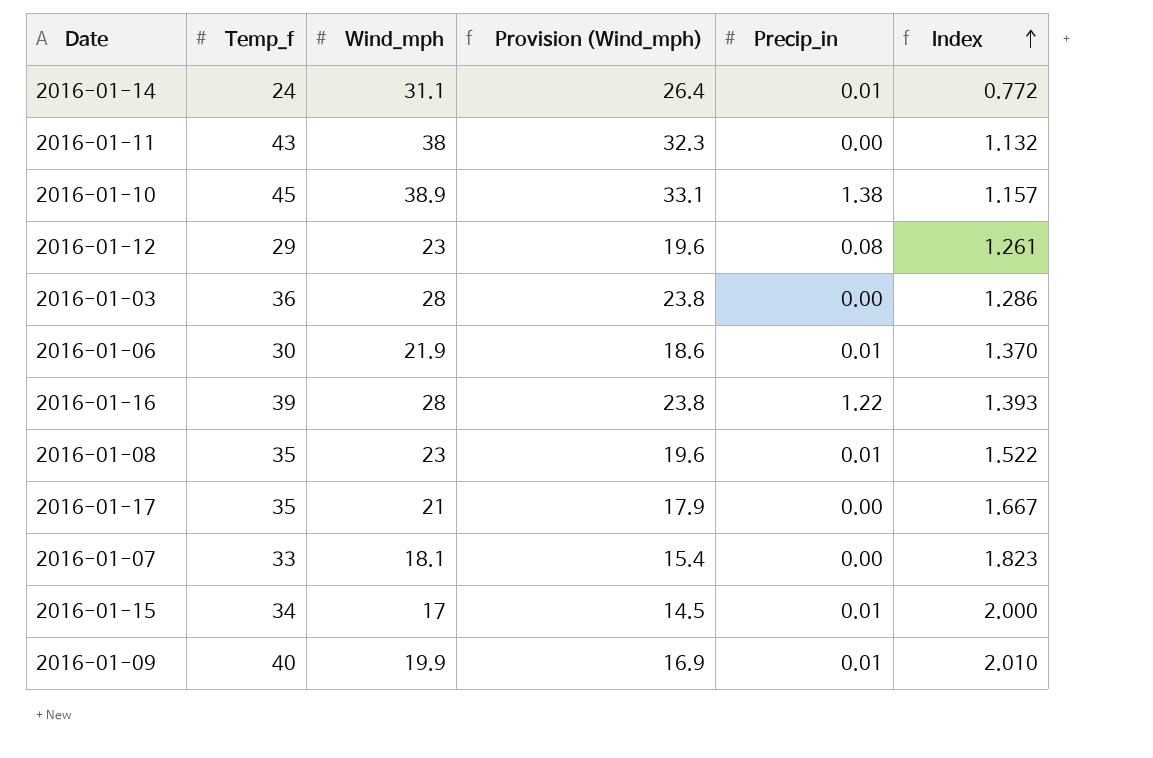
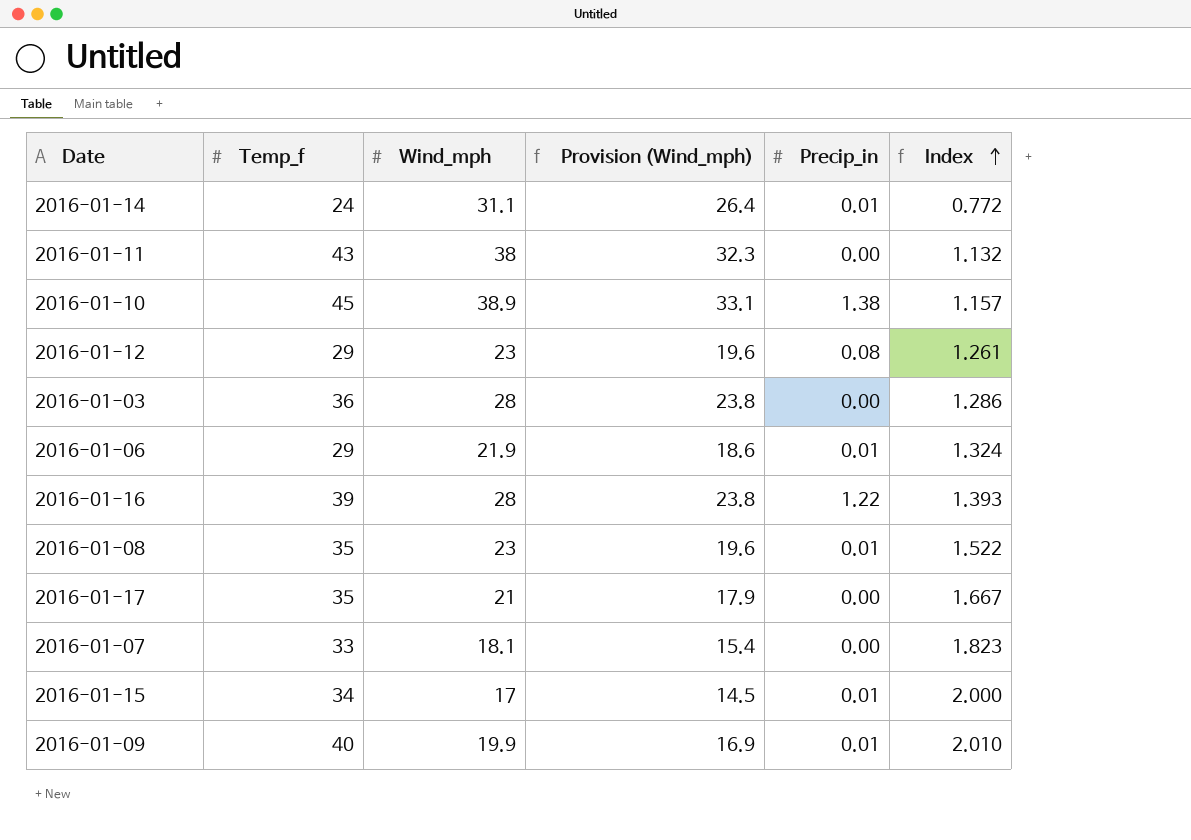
2016-01-06 | Temp_f: 30 -> 29
2016-01-06 | Index: 1.370 -> 1.324

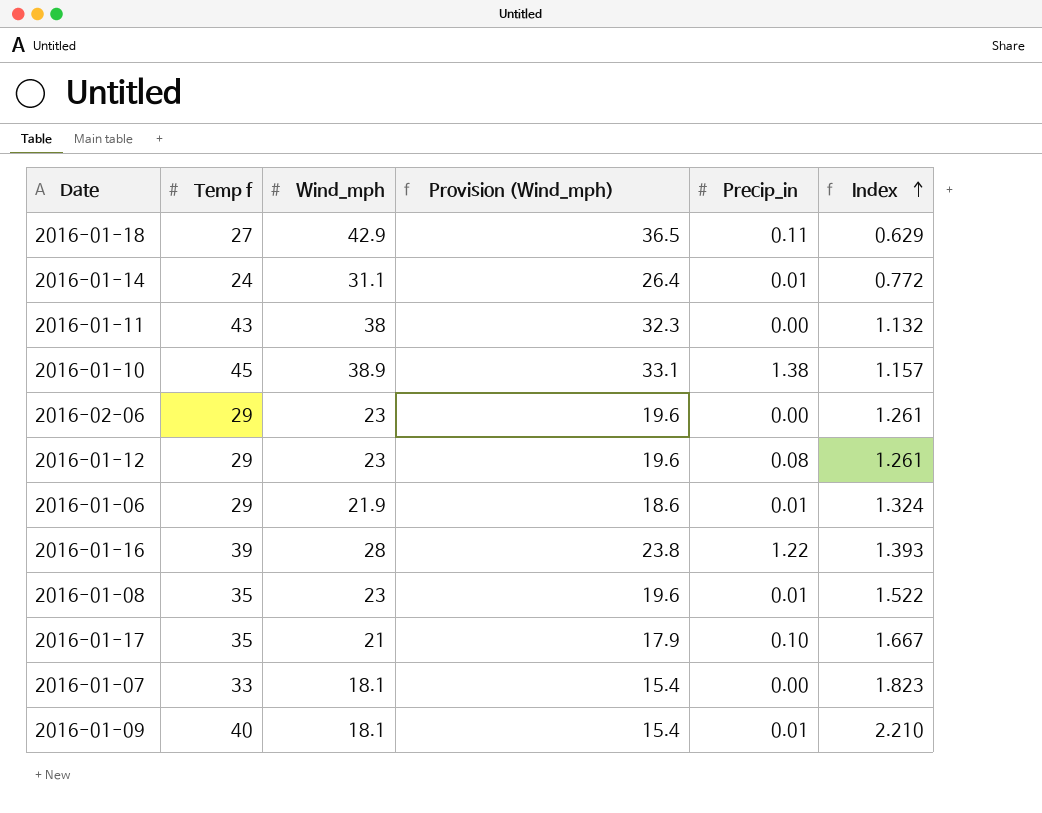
column name: Temp_f -> Temp f
row 2016-01-03: 36 | 28 | 23.8 | 0.00 | 1.286 -> none
row 2016-01-15: 34 | 17 | 14.5 | 0.01 | 2.000 -> none
row 2016-01-18: none -> 27 | 42.9 | 36.5 | 0.11 | 0.629
row 2016-02-06: none -> 29 | 23 | 19.6 | 0.00 | 1.261
2016-01-17 | Precip_in: 0.00 -> 0.10
2016-01-09 | Wind_mph: 19.9 -> 18.1
2016-01-09 | Provision (Wind_mph): 16.9 -> 15.4
2016-01-09 | Index: 2.010 -> 2.210

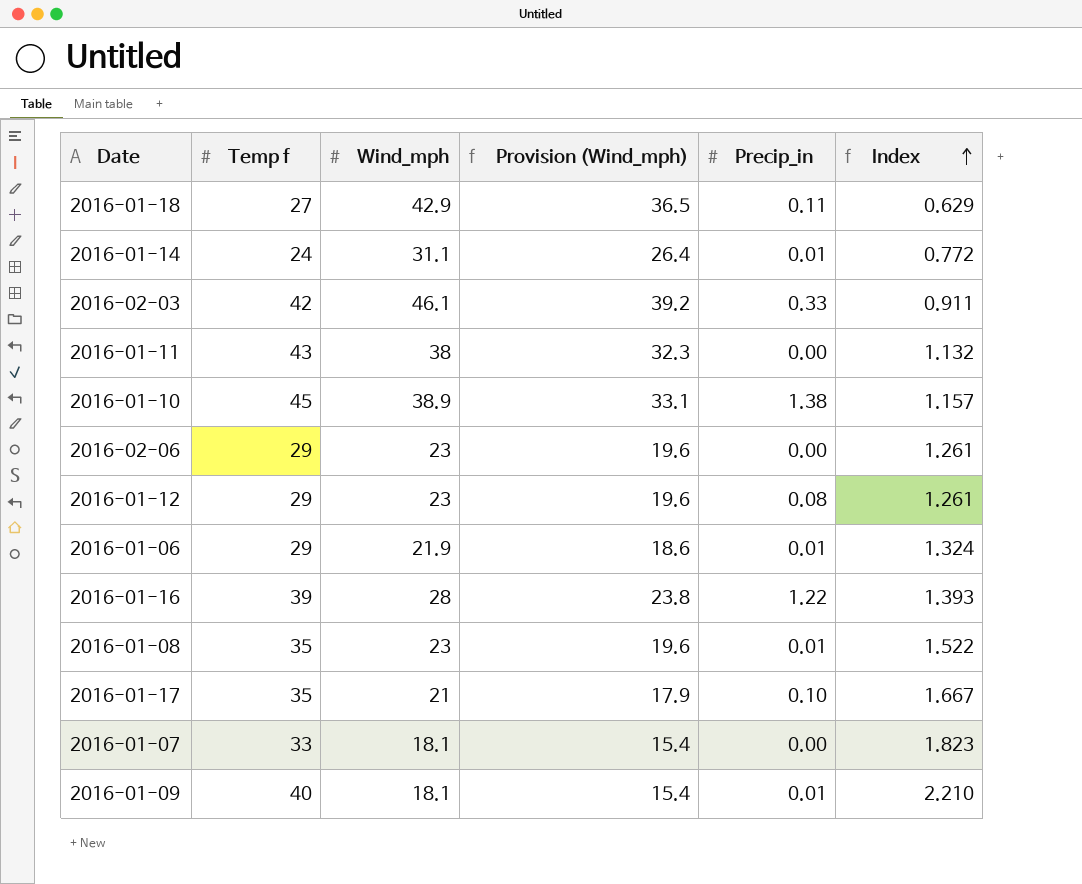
row 2016-02-03: none -> 42 | 46.1 | 39.2 | 0.33 | 0.911

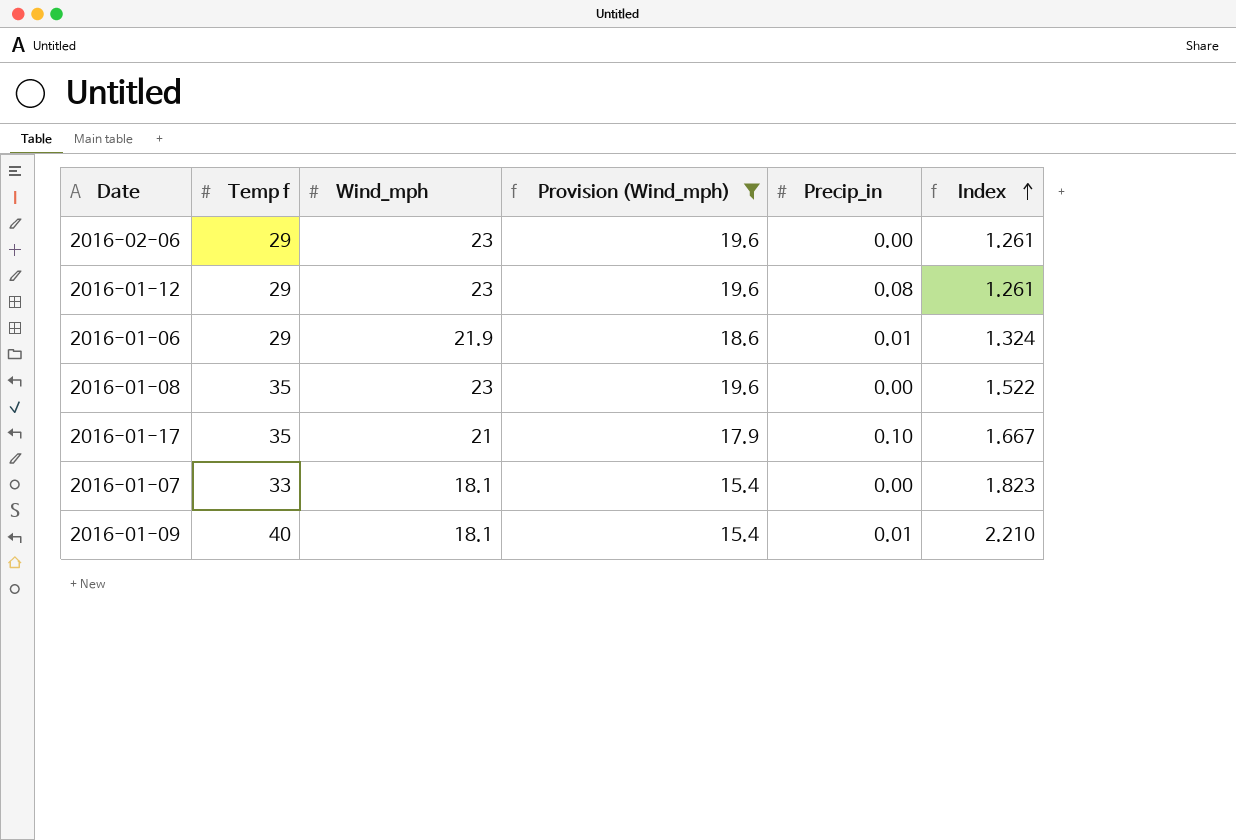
filter: none -> Provision (Wind_mph) <= 19.6
2016-01-08 | Precip_in: 0.01 -> 0.00

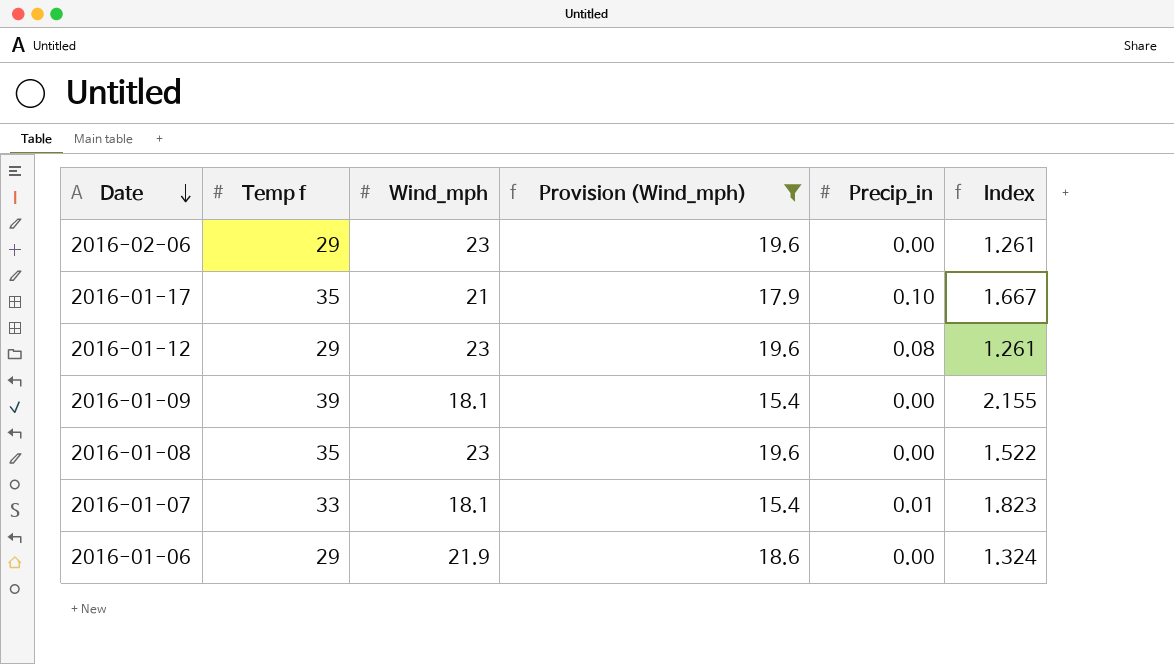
row order: Index ascending -> Date descending
2016-01-09 | Temp f: 40 -> 39
2016-01-09 | Precip_in: 0.01 -> 0.00
2016-01-09 | Index: 2.210 -> 2.155
2016-01-07 | Precip_in: 0.00 -> 0.01
2016-01-06 | Precip_in: 0.01 -> 0.00

